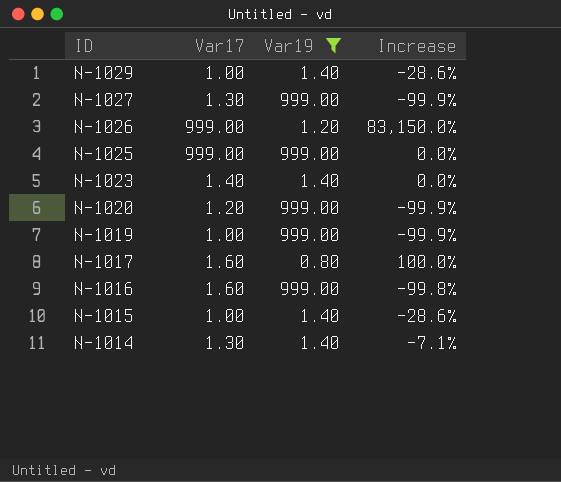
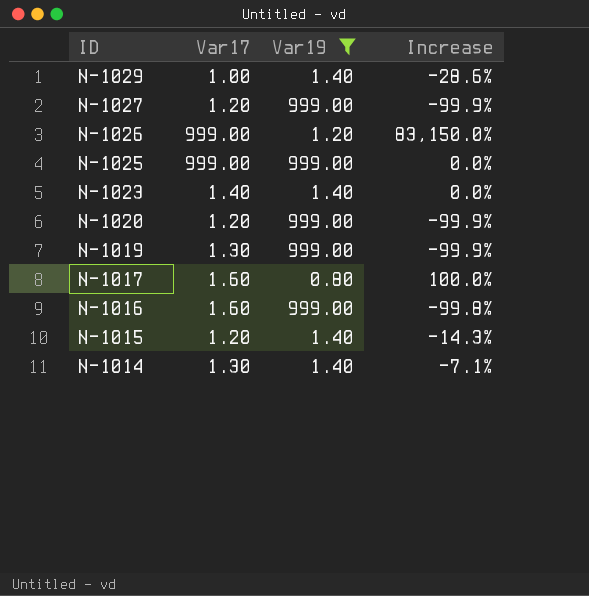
N-1027 | Var17: 1.30 -> 1.20
N-1019 | Var17: 1.00 -> 1.30
N-1015 | Var17: 1.00 -> 1.20
N-1015 | Increase: -28.6% -> -14.3%

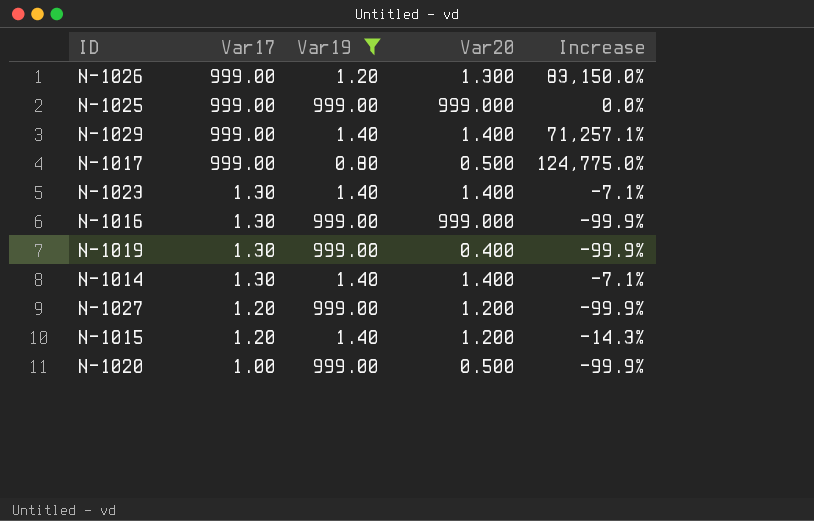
row order: ID descending -> Var17 descending
column Var20 | position: none -> 4
N-1029 | Var17: 1.00 -> 999.00
N-1029 | Increase: -28.6% -> 71,257.1%
N-1017 | Var17: 1.60 -> 999.00
N-1017 | Increase: 100.0% -> 124,775.0%
N-1023 | Var17: 1.40 -> 1.30
N-1023 | Increase: 0.0% -> -7.1%
N-1016 | Var17: 1.60 -> 1.30
N-1016 | Increase: -99.8% -> -99.9%
N-1020 | Var17: 1.20 -> 1.00

